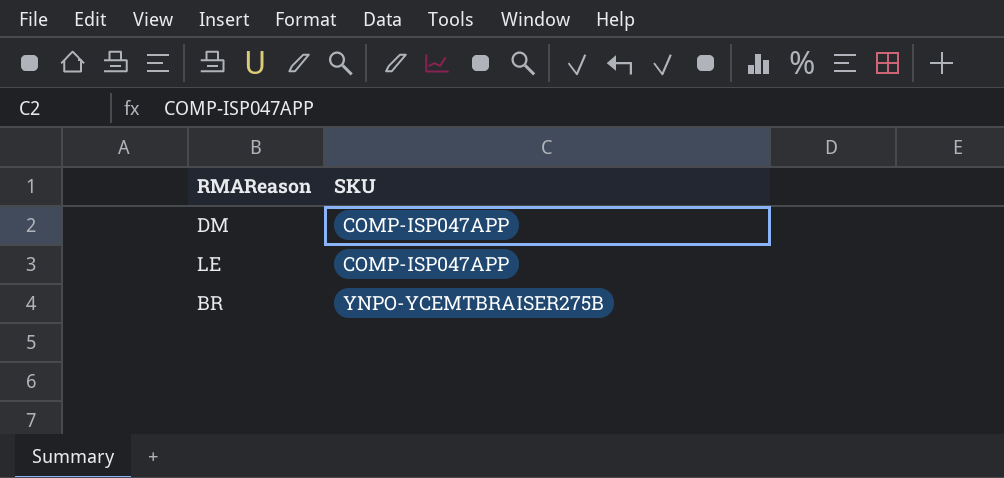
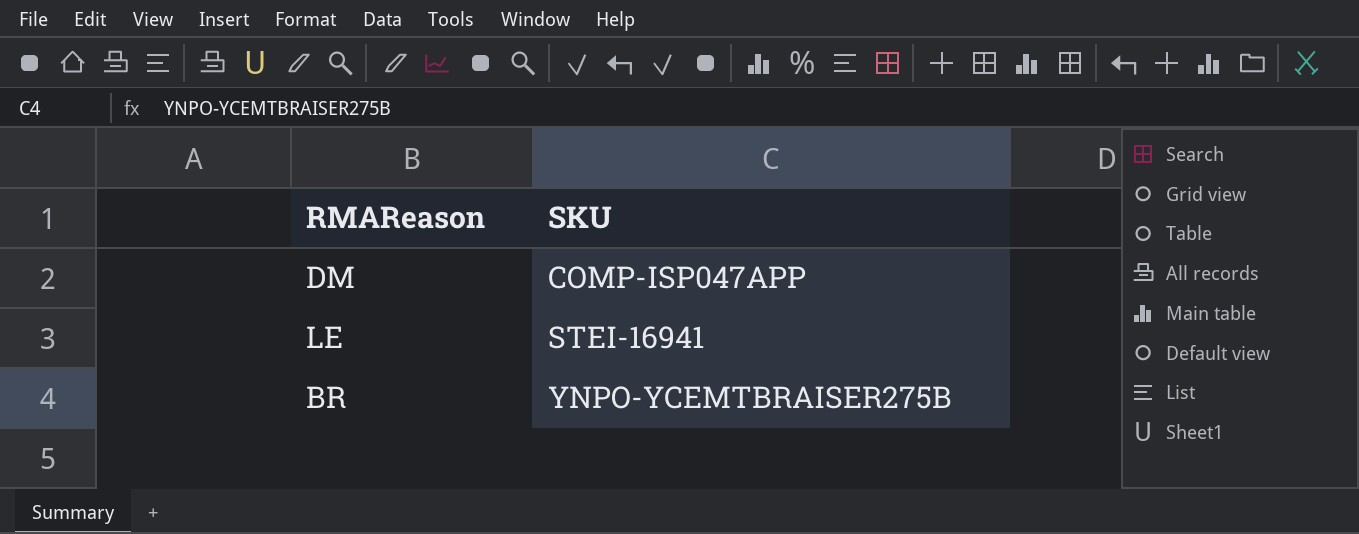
LE | SKU: COMP-ISP047APP -> STEI-16941

